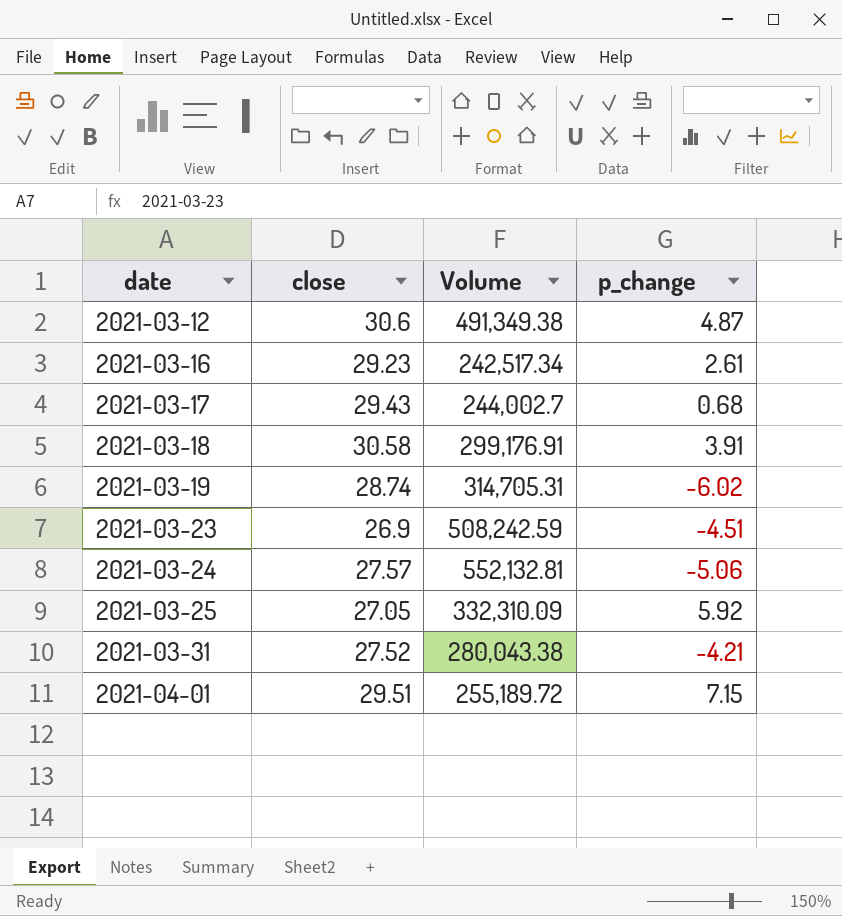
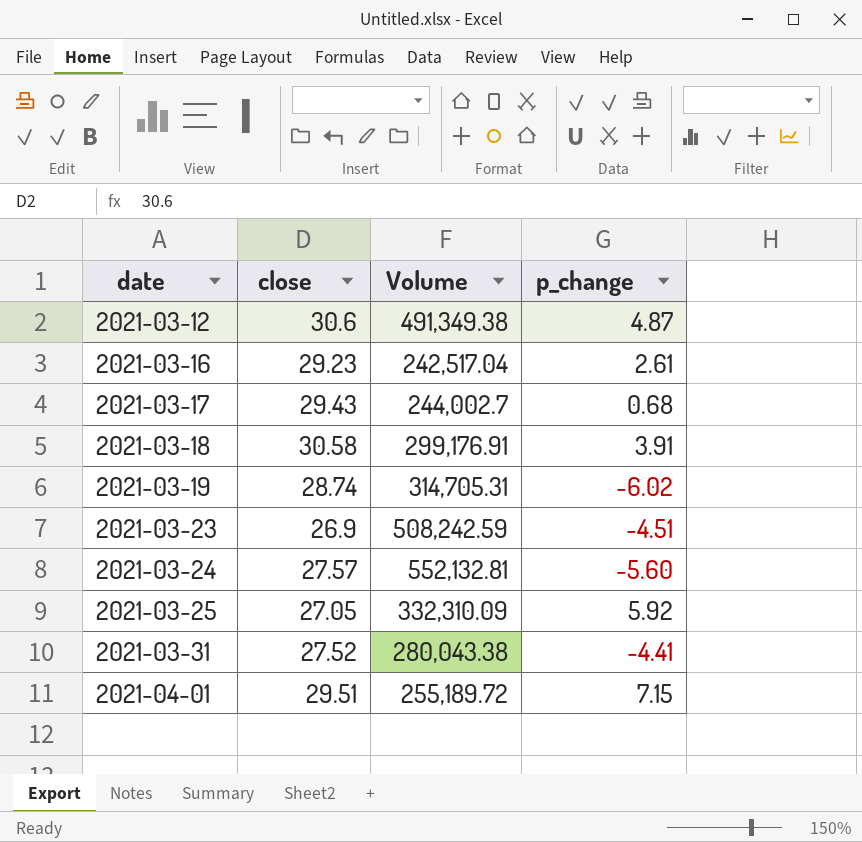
2021-03-16 | Volume: 242,517.34 -> 242,517.04
2021-03-24 | p_change: -5.06 -> -5.60
2021-03-31 | p_change: -4.21 -> -4.41

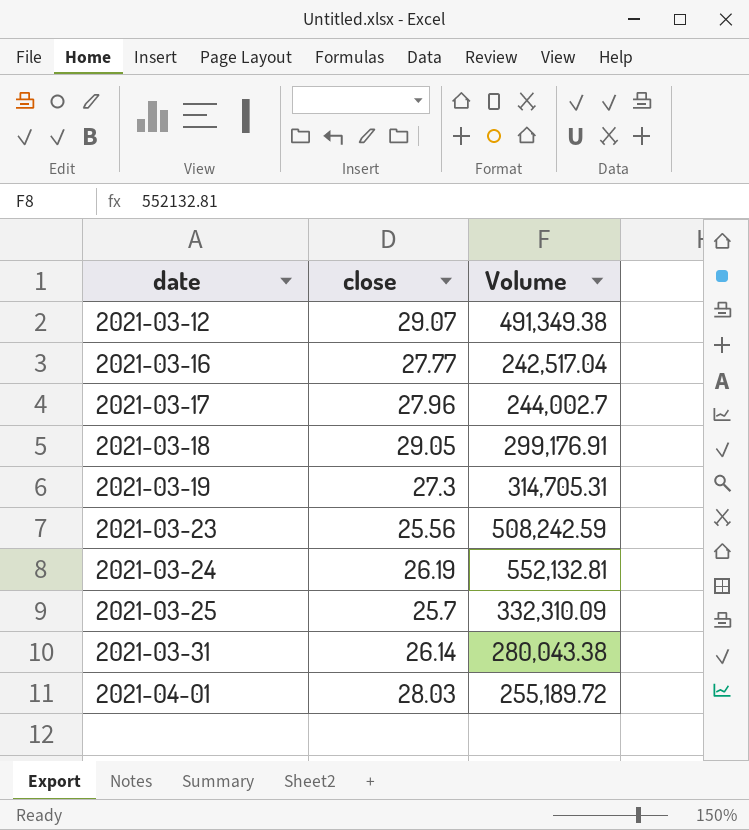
column p_change | position: 4 -> none
2021-03-12 | close: 30.6 -> 29.07
2021-03-16 | close: 29.23 -> 27.77
2021-03-17 | close: 29.43 -> 27.96
2021-03-18 | close: 30.58 -> 29.05
2021-03-19 | close: 28.74 -> 27.3
2021-03-23 | close: 26.9 -> 25.56
2021-03-24 | close: 27.57 -> 26.19
2021-03-25 | close: 27.05 -> 25.7
2021-03-31 | close: 27.52 -> 26.14
2021-04-01 | close: 29.51 -> 28.03

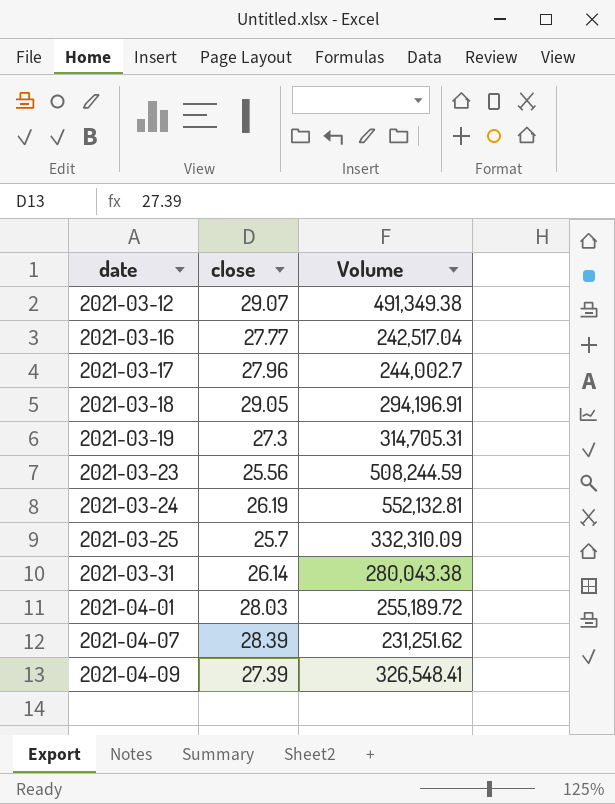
2021-03-18 | Volume: 299,176.91 -> 294,196.91
2021-03-23 | Volume: 508,242.59 -> 508,244.59
row 2021-04-07: none -> 28.39 | 231,251.62
row 2021-04-09: none -> 27.39 | 326,548.41

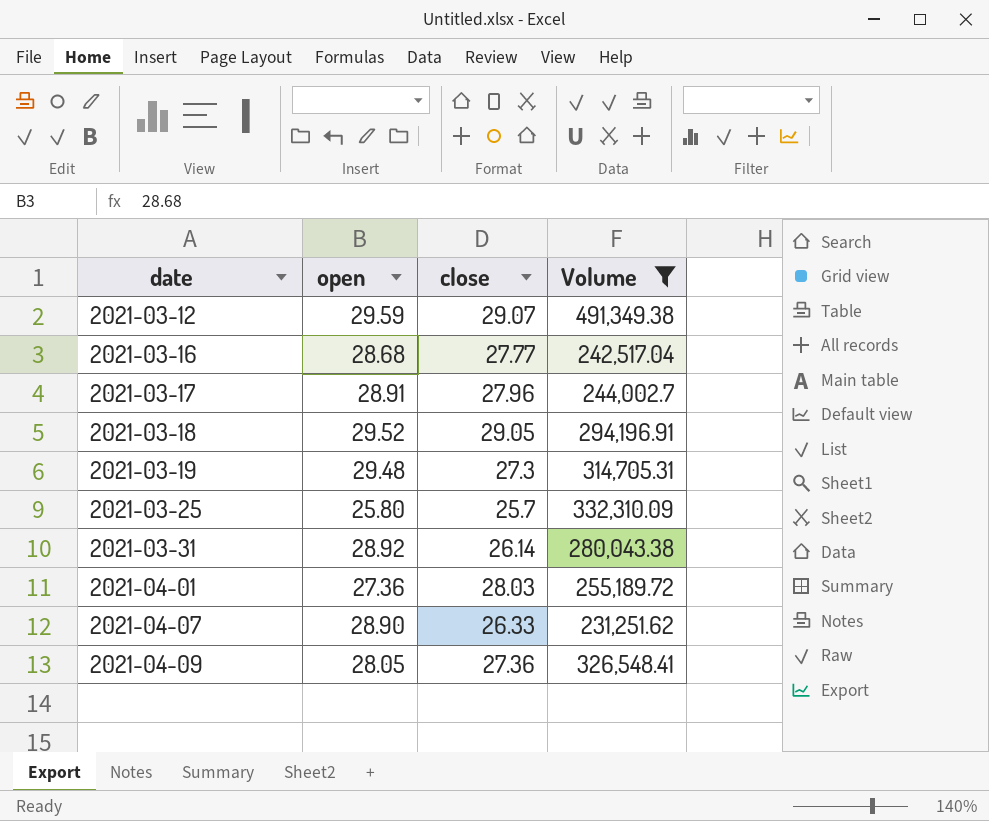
filter: none -> Volume <= 491,349.38
column open | position: none -> 2
2021-04-07 | close: 28.39 -> 26.33
2021-04-09 | close: 27.39 -> 27.36

